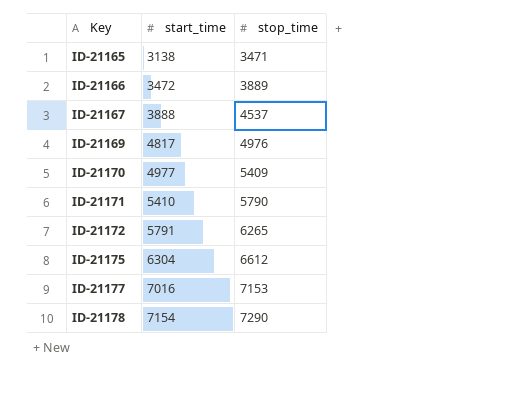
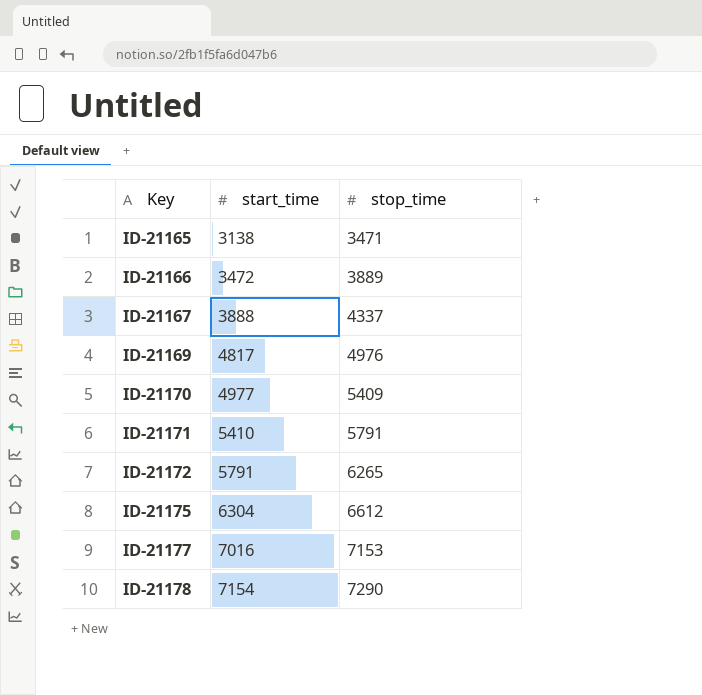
ID-21167 | stop_time: 4537 -> 4337
ID-21171 | stop_time: 5790 -> 5791

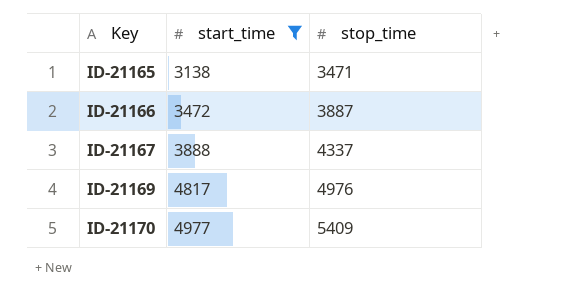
filter: none -> start_time <= 4977
ID-21166 | stop_time: 3889 -> 3887

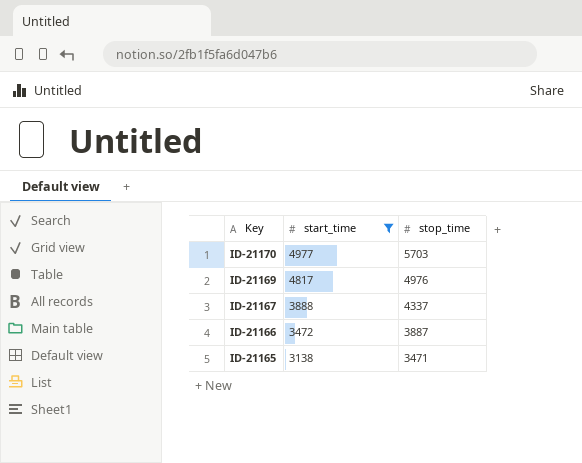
row order: Key ascending -> Key descending
ID-21170 | stop_time: 5409 -> 5703

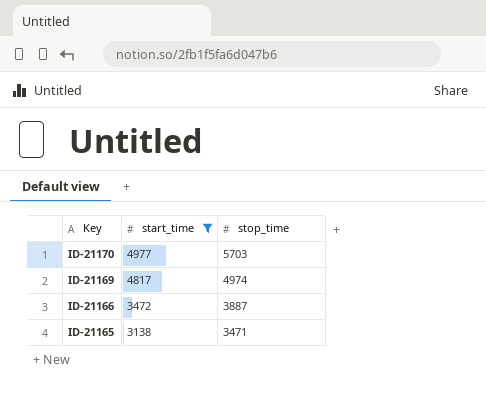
row ID-21167: 3888 | 4337 -> none
ID-21169 | stop_time: 4976 -> 4974

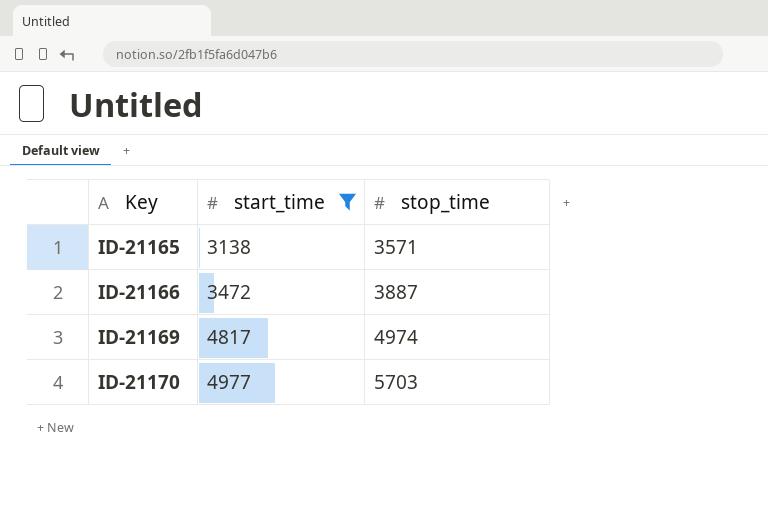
row order: Key descending -> Key ascending
ID-21165 | stop_time: 3471 -> 3571

